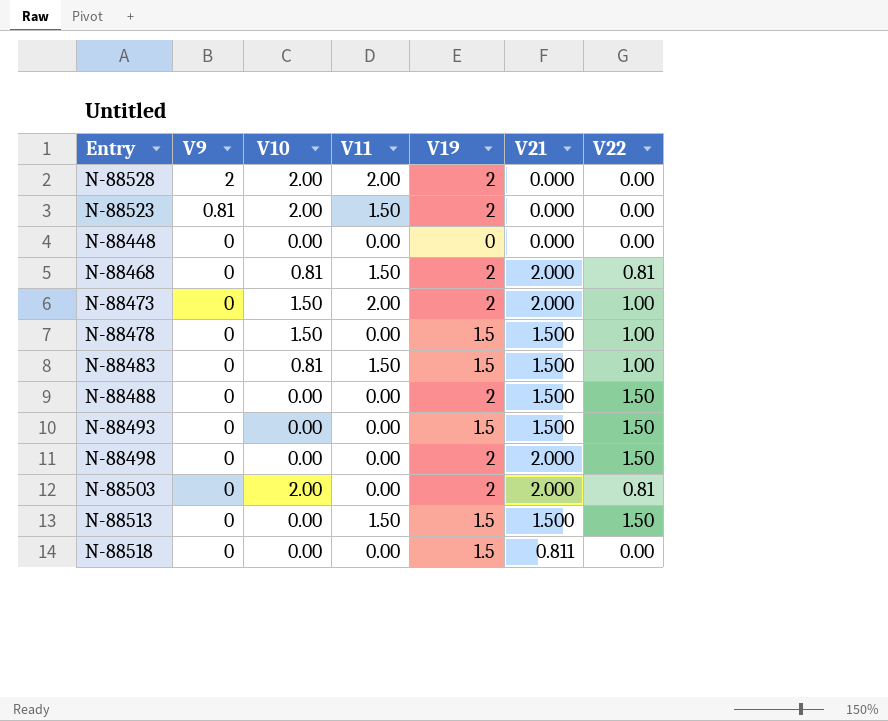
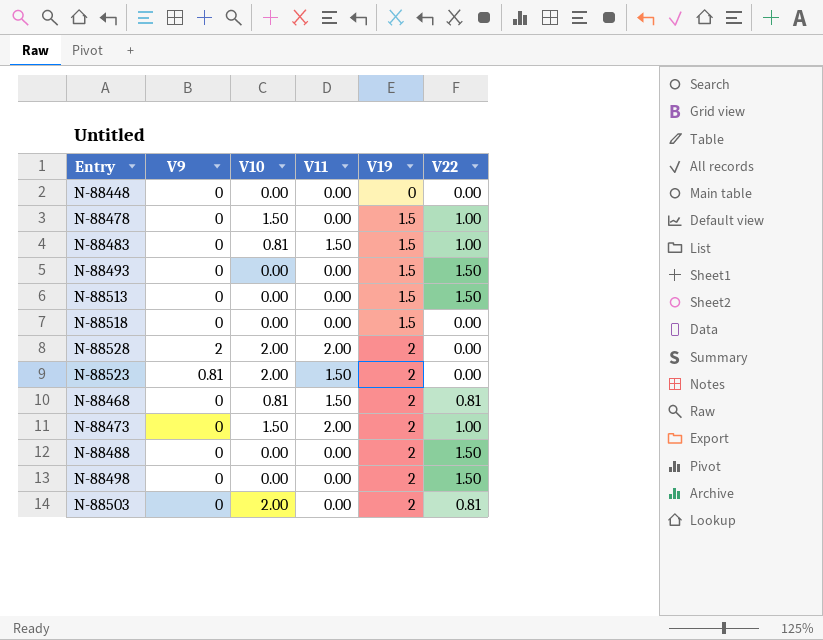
row order: V9 descending -> V19 ascending
column V21 | position: 6 -> none
N-88513 | V11: 1.50 -> 0.00

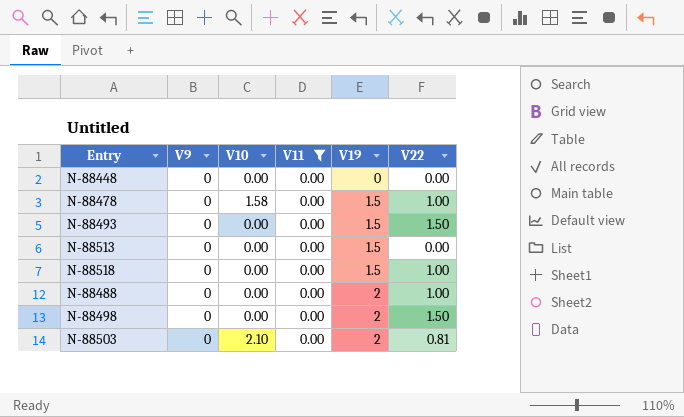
filter: none -> V11 = 0.00
N-88478 | V10: 1.50 -> 1.58
N-88513 | V22: 1.50 -> 0.00
N-88518 | V22: 0.00 -> 1.00
N-88488 | V22: 1.50 -> 1.00
N-88503 | V10: 2.00 -> 2.10

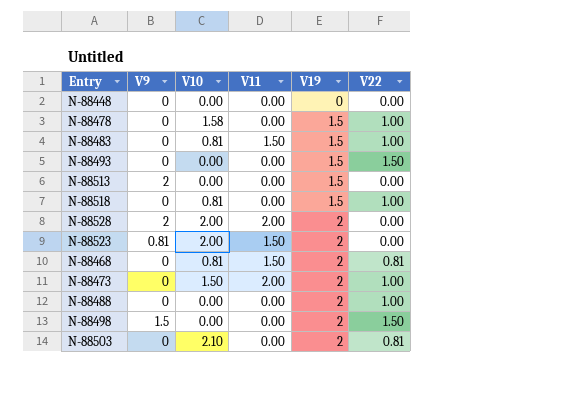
filter: V11 = 0.00 -> none
N-88513 | V9: 0 -> 2
N-88518 | V10: 0.00 -> 0.81
N-88498 | V9: 0 -> 1.5

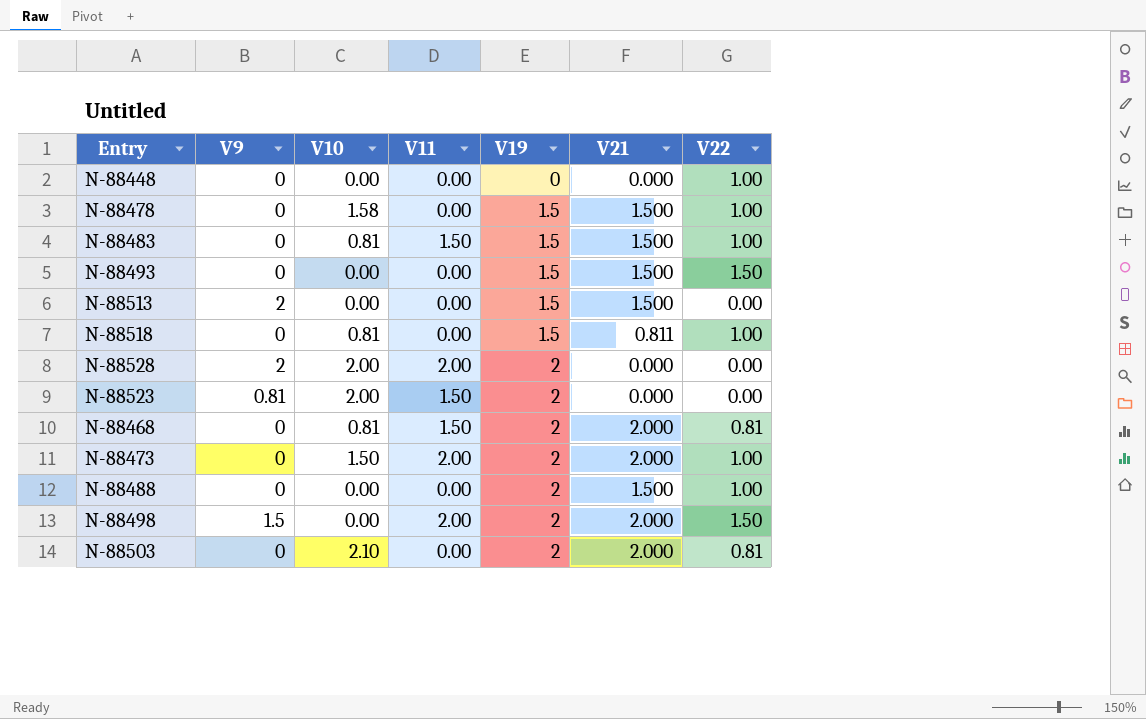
column V21 | position: none -> 6
N-88448 | V22: 0.00 -> 1.00
N-88498 | V11: 0.00 -> 2.00

